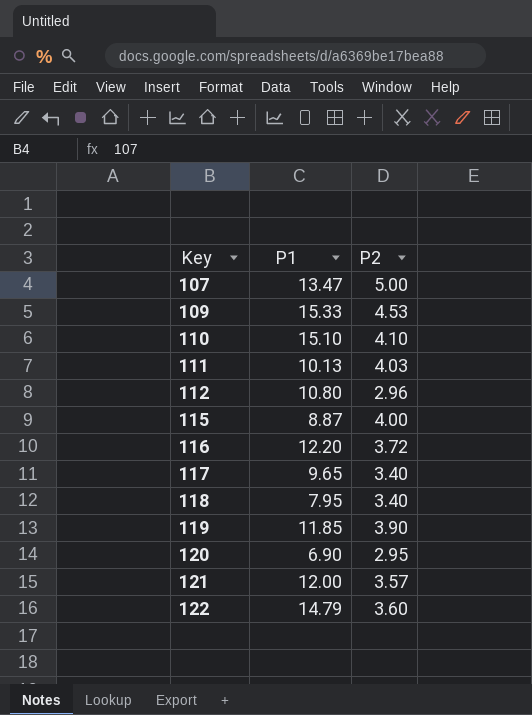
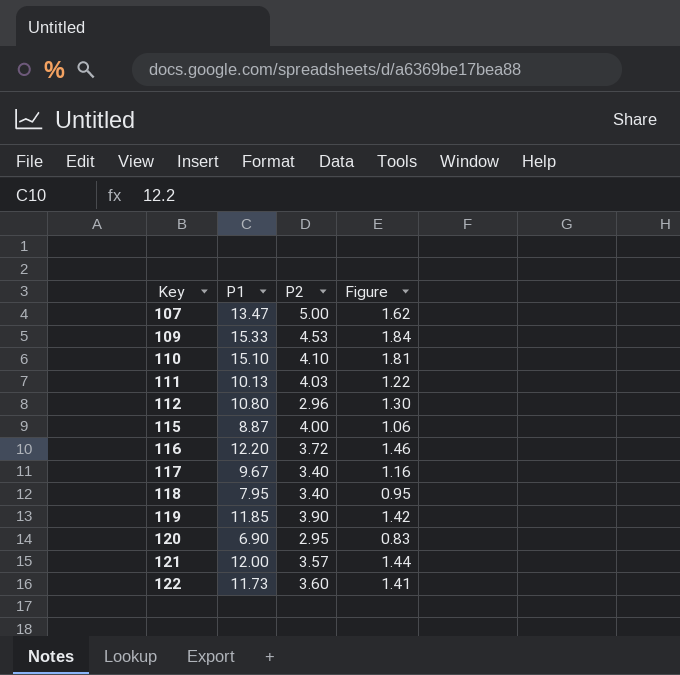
column Figure | formula: none -> [P1] * 0.12
117 | P1: 9.65 -> 9.67
122 | P1: 14.79 -> 11.73

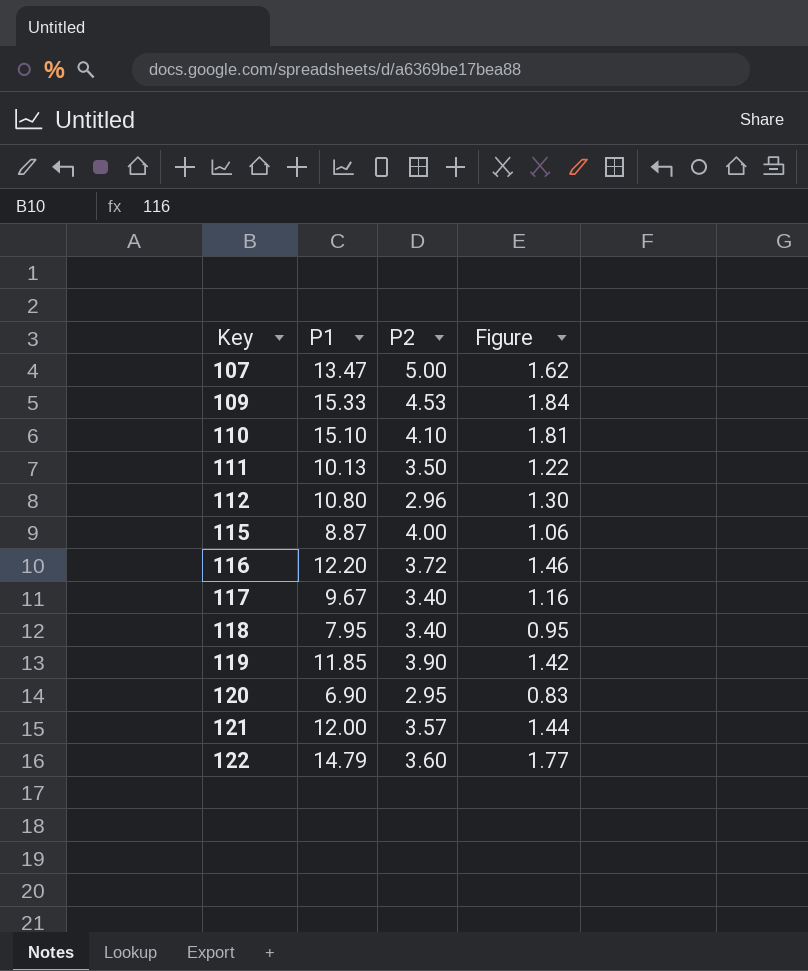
111 | P2: 4.03 -> 3.50
122 | P1: 11.73 -> 14.79
122 | Figure: 1.41 -> 1.77

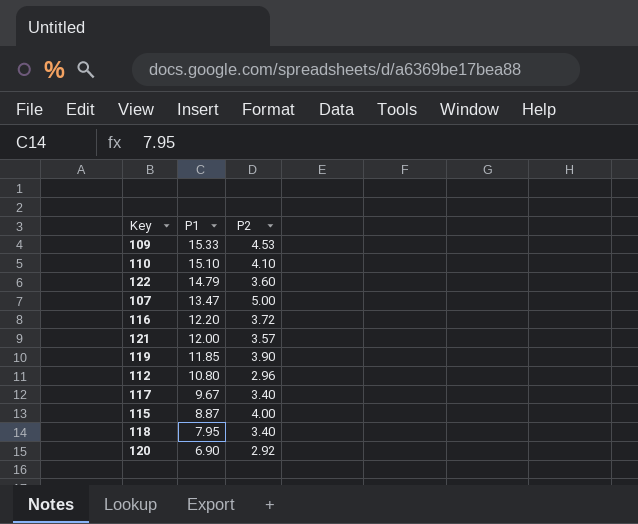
row order: Key ascending -> P1 descending
column Figure | formula: [P1] * 0.12 -> none
row 111: 10.13 | 3.50 | 1.22 -> none
120 | P2: 2.95 -> 2.92

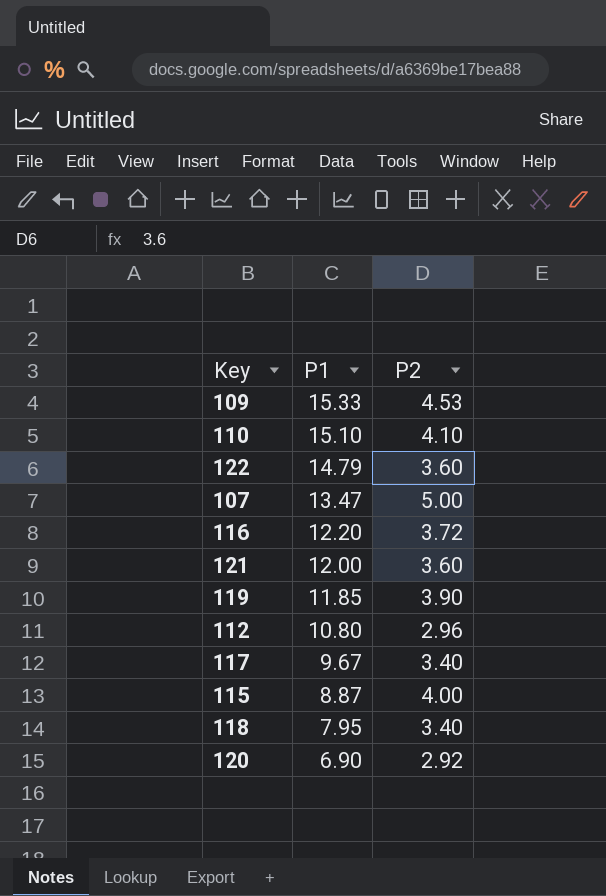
121 | P2: 3.57 -> 3.60

